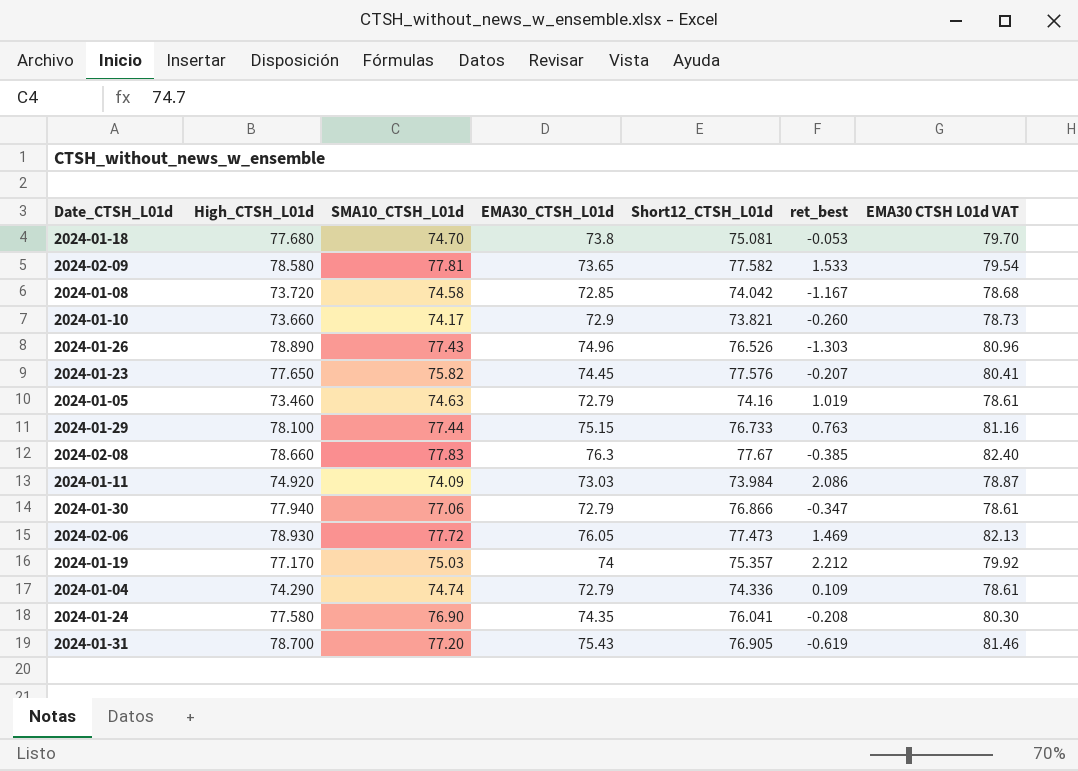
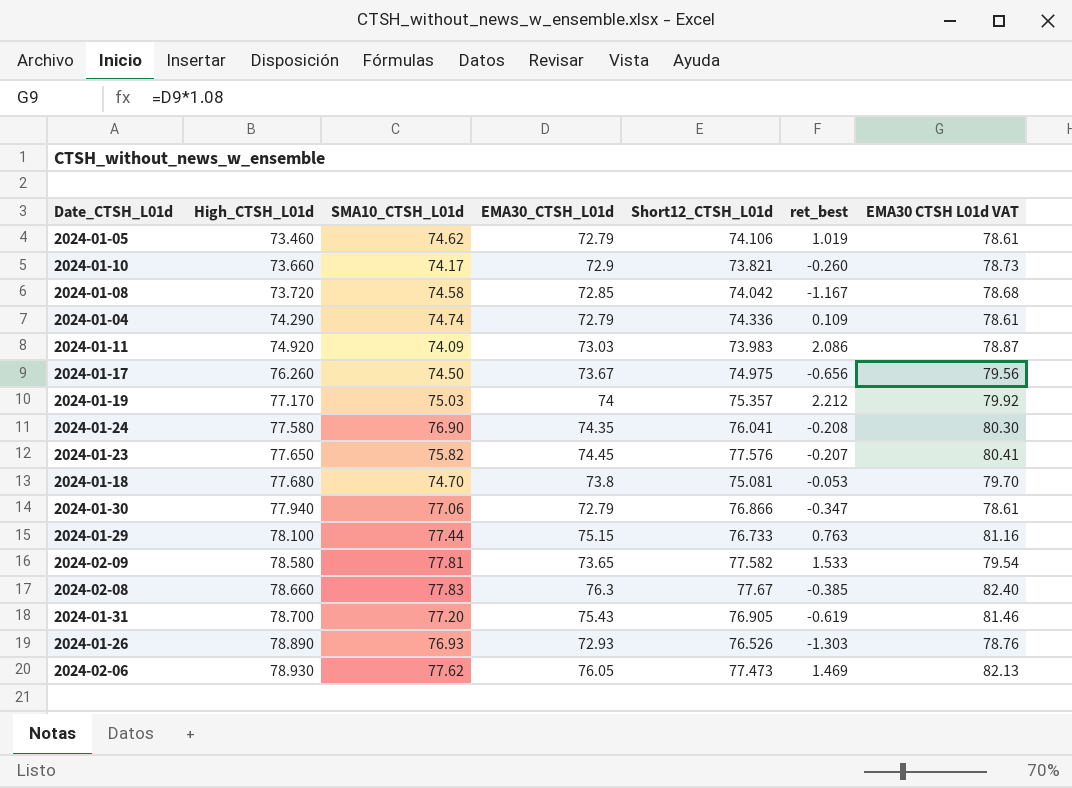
row order: none -> High_CTSH_L01d ascending
2024-01-05 | SMA10_CTSH_L01d: 74.63 -> 74.62
2024-01-05 | Short12_CTSH_L01d: 74.16 -> 74.106
2024-01-11 | Short12_CTSH_L01d: 73.984 -> 73.983
row 2024-01-17: none -> 76.260 | 74.50 | 73.67 | 74.975 | -0.656 | 79.56
2024-01-26 | SMA10_CTSH_L01d: 77.43 -> 76.93
2024-01-26 | EMA30_CTSH_L01d: 74.96 -> 72.93
2024-01-26 | EMA30 CTSH L01d VAT: 80.96 -> 78.76
2024-02-06 | SMA10_CTSH_L01d: 77.72 -> 77.62

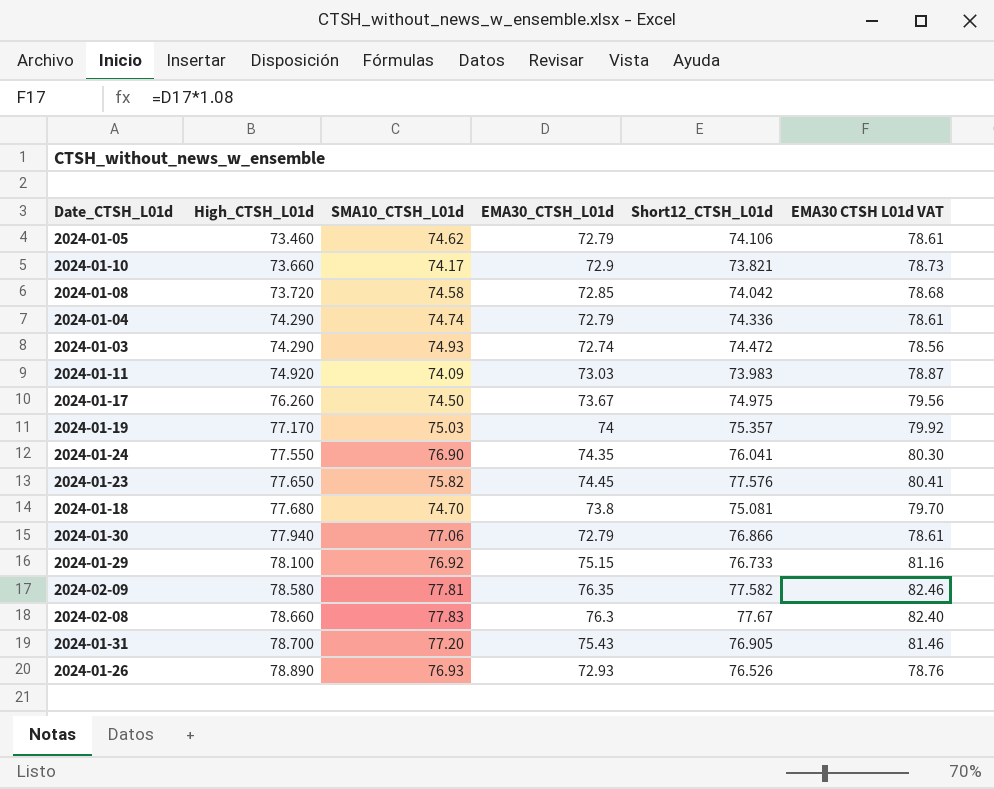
column ret_best | position: 6 -> none
row 2024-02-06: 78.930 | 77.62 | 76.05 | 77.473 | 1.469 | 82.13 -> none
row 2024-01-03: none -> 74.290 | 74.93 | 72.74 | 74.472 | 78.56
2024-01-24 | High_CTSH_L01d: 77.580 -> 77.550
2024-01-29 | SMA10_CTSH_L01d: 77.44 -> 76.92
2024-02-09 | EMA30_CTSH_L01d: 73.65 -> 76.35
2024-02-09 | EMA30 CTSH L01d VAT: 79.54 -> 82.46

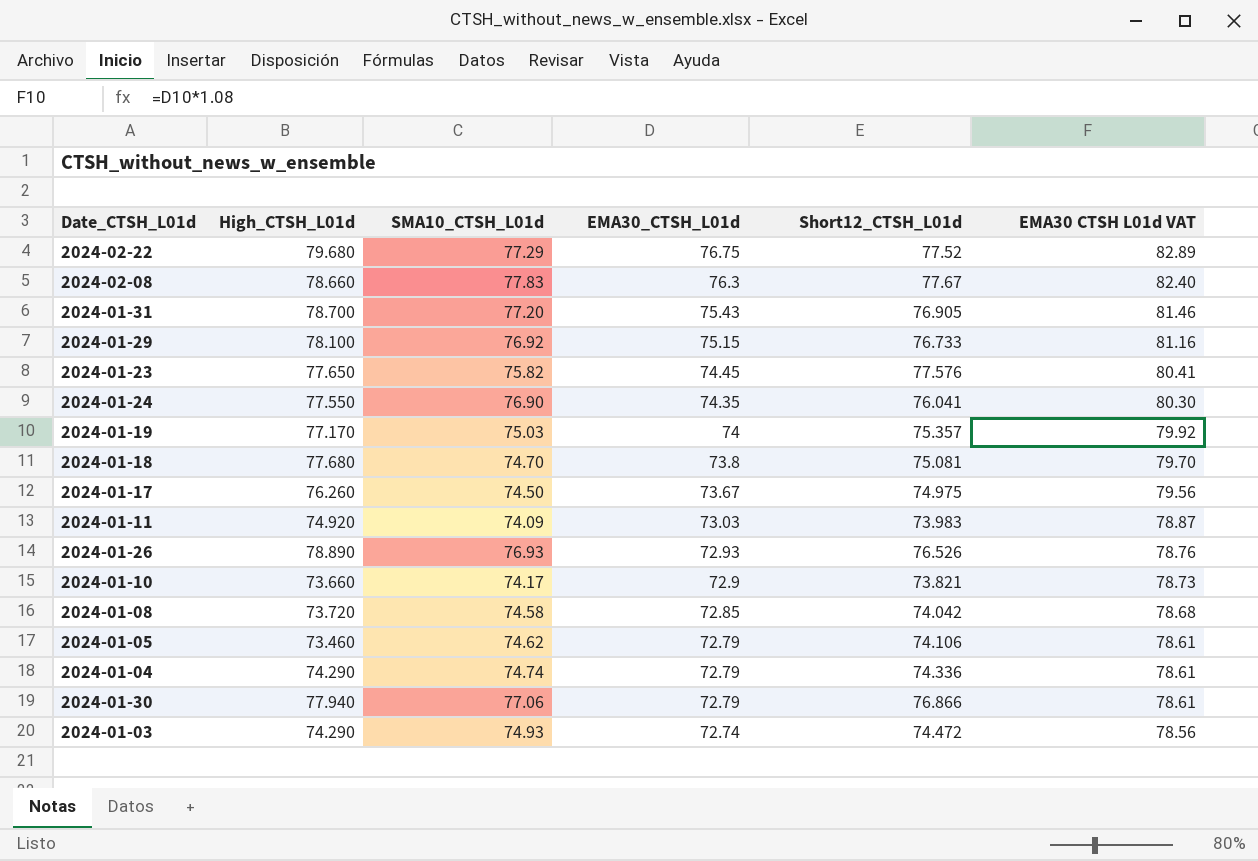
row order: High_CTSH_L01d ascending -> EMA30_CTSH_L01d descending
row 2024-02-09: 78.580 | 77.81 | 76.35 | 77.582 | 82.46 -> none
row 2024-02-22: none -> 79.680 | 77.29 | 76.75 | 77.52 | 82.89

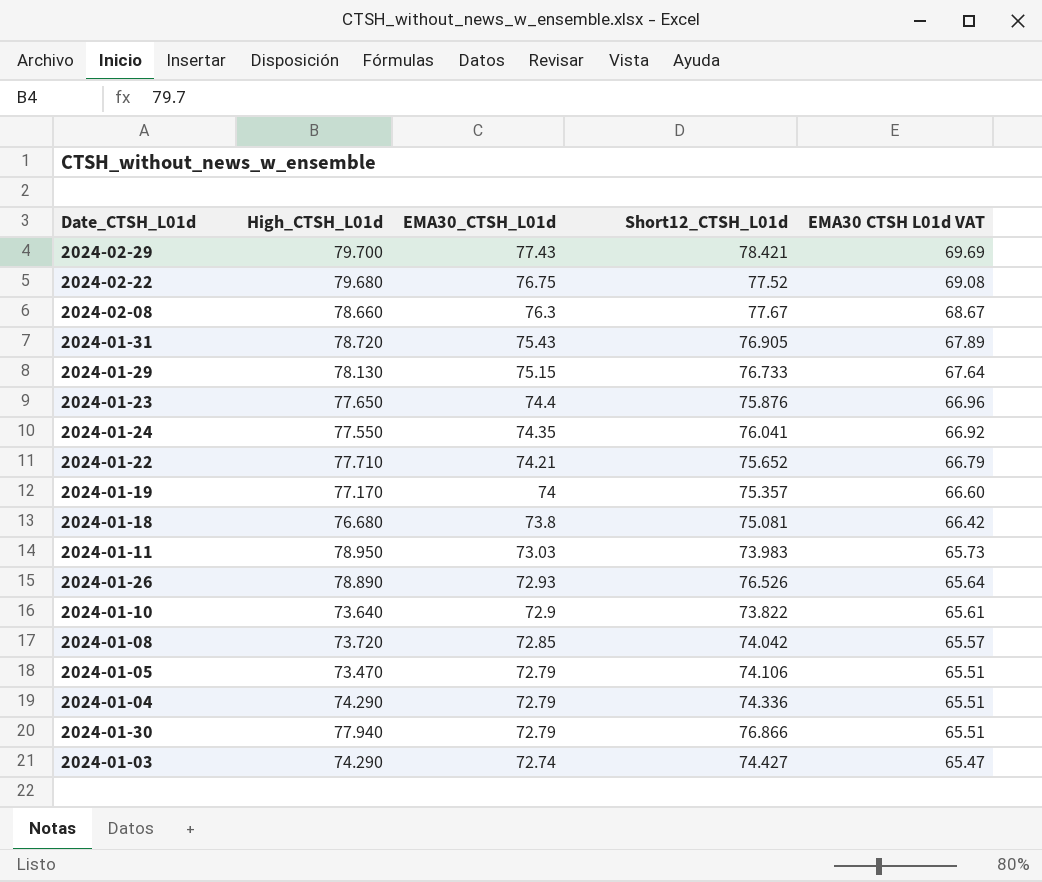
column SMA10_CTSH_L01d | position: 3 -> none
column EMA30 CTSH L01d VAT | formula: [EMA30_CTSH_L01d] * 1.08 -> [EMA30_CTSH_L01d] * 0.9
row 2024-01-17: 76.260 | 74.50 | 73.67 | 74.975 | 79.56 -> none
row 2024-02-29: none -> 79.700 | 77.43 | 78.421 | 69.69
2024-01-31 | High_CTSH_L01d: 78.700 -> 78.720
2024-01-29 | High_CTSH_L01d: 78.100 -> 78.130
2024-01-23 | EMA30_CTSH_L01d: 74.45 -> 74.4
2024-01-23 | Short12_CTSH_L01d: 77.576 -> 75.876
row 2024-01-22: none -> 77.710 | 74.21 | 75.652 | 66.79
2024-01-18 | High_CTSH_L01d: 77.680 -> 76.680
2024-01-11 | High_CTSH_L01d: 74.920 -> 78.950
2024-01-10 | High_CTSH_L01d: 73.660 -> 73.640
2024-01-10 | Short12_CTSH_L01d: 73.821 -> 73.822
2024-01-05 | High_CTSH_L01d: 73.460 -> 73.470
2024-01-03 | Short12_CTSH_L01d: 74.472 -> 74.427

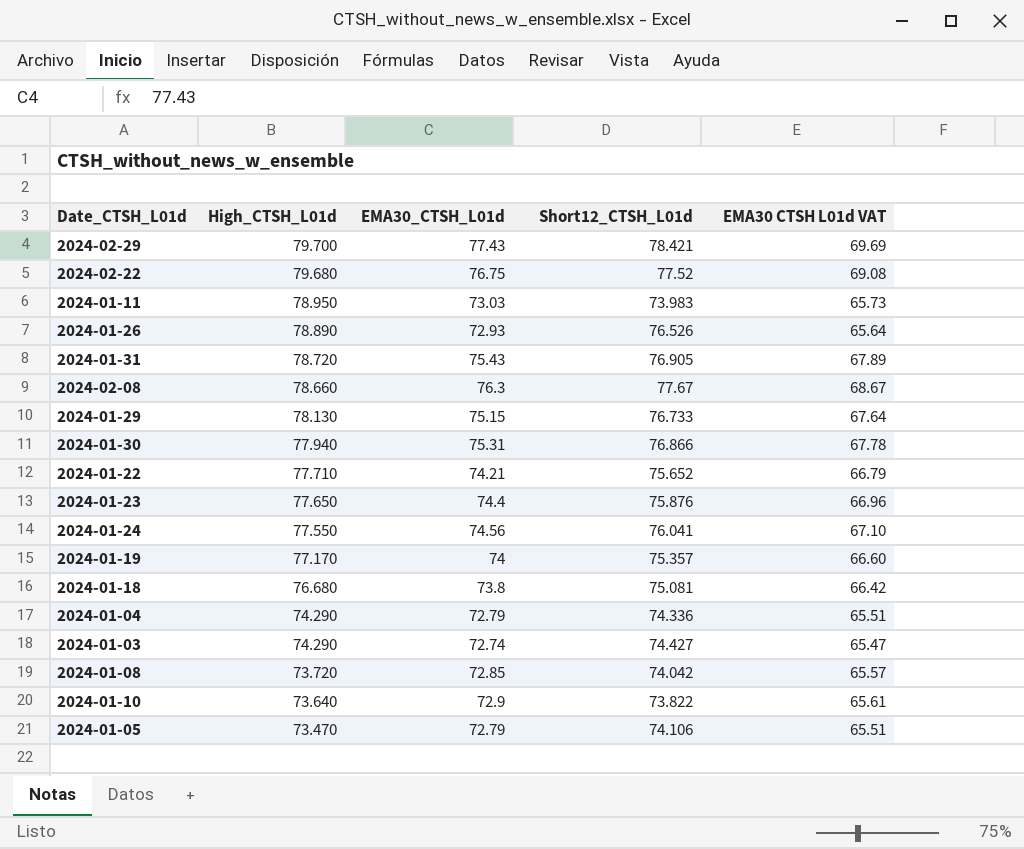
row order: EMA30_CTSH_L01d descending -> High_CTSH_L01d descending
2024-01-30 | EMA30_CTSH_L01d: 72.79 -> 75.31
2024-01-30 | EMA30 CTSH L01d VAT: 65.51 -> 67.78
2024-01-24 | EMA30_CTSH_L01d: 74.35 -> 74.56
2024-01-24 | EMA30 CTSH L01d VAT: 66.92 -> 67.10

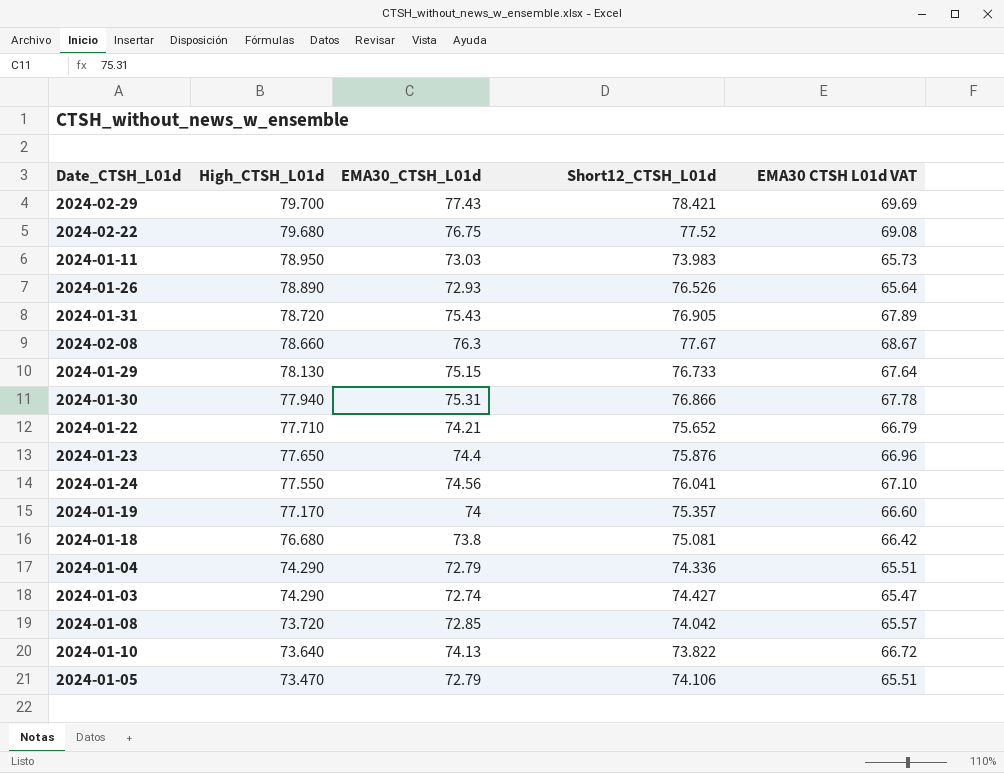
2024-01-10 | EMA30_CTSH_L01d: 72.9 -> 74.13
2024-01-10 | EMA30 CTSH L01d VAT: 65.61 -> 66.72

